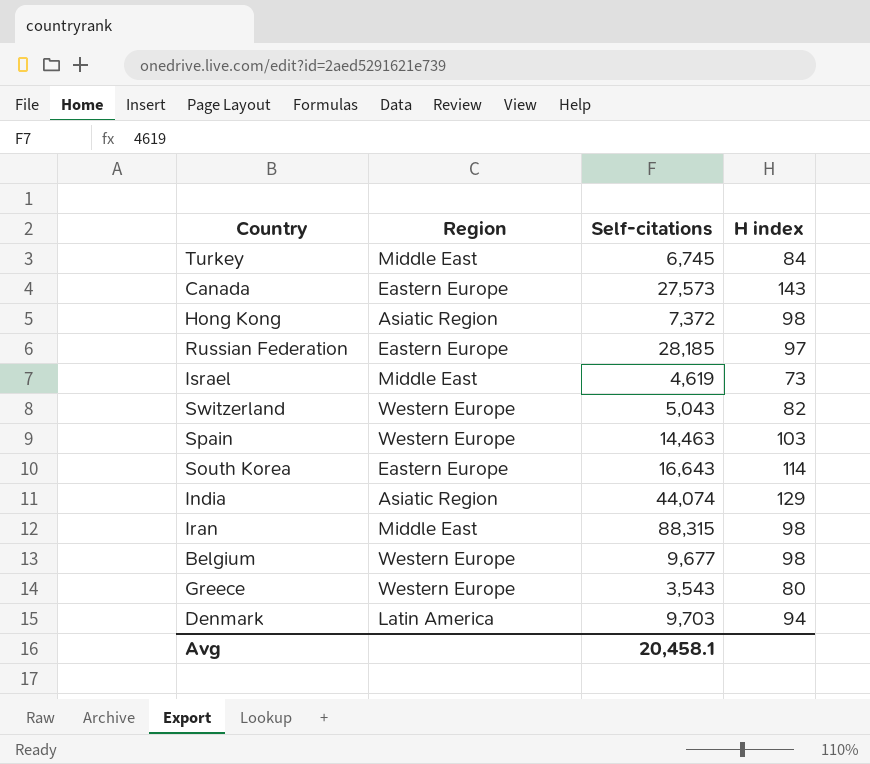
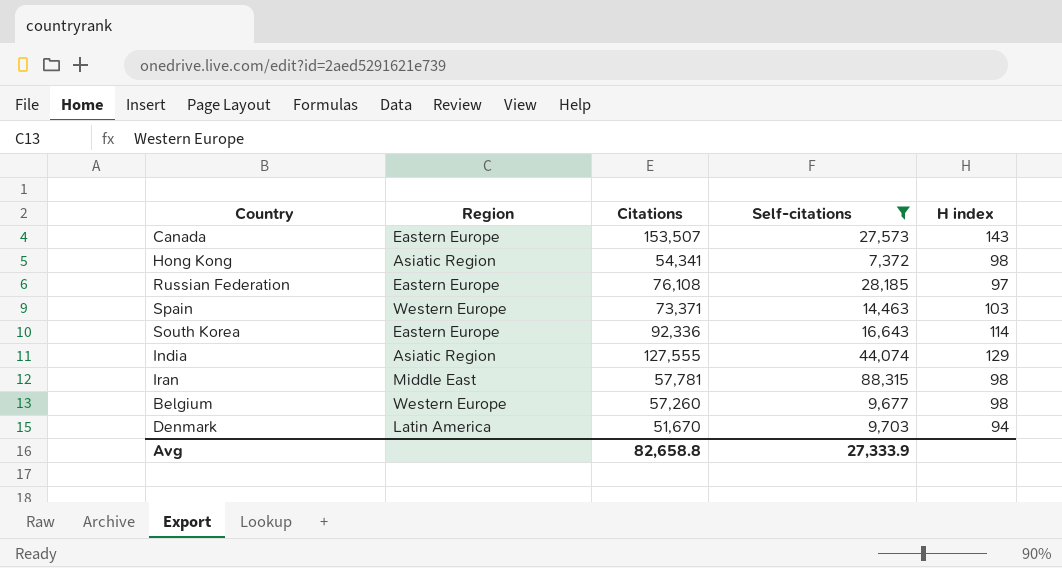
filter: none -> Self-citations >= 7,372
column Citations | position: none -> 3
Avg | Self-citations: 20,458.1 -> 27,333.9

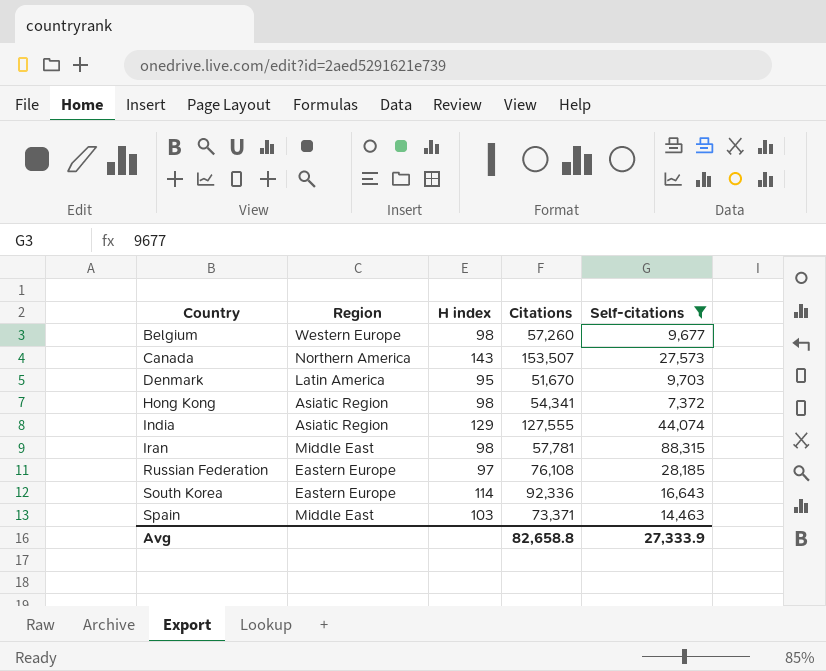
row order: none -> Country ascending
column H index | position: 5 -> 3
Canada | Region: Eastern Europe -> Northern America
Denmark | H index: 94 -> 95
Spain | Region: Western Europe -> Middle East

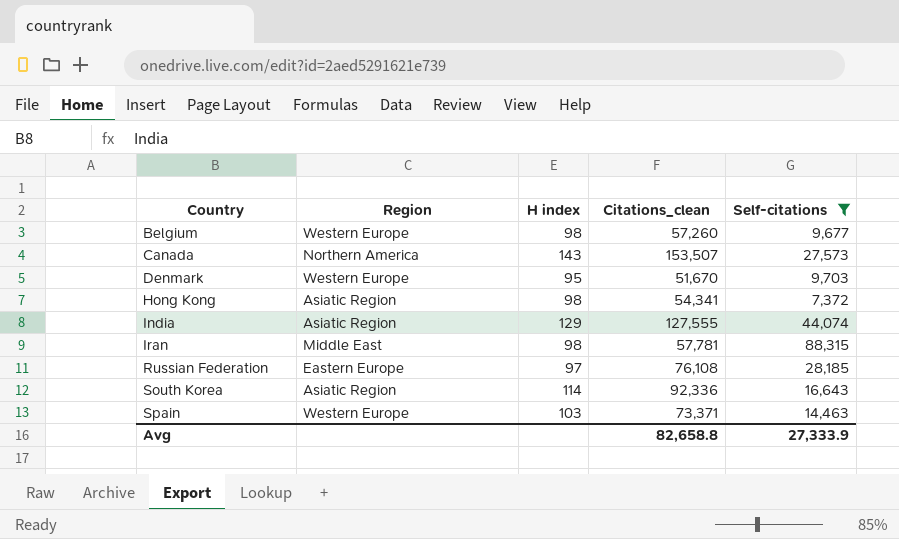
column name: Citations -> Citations_clean
Denmark | Region: Latin America -> Western Europe
South Korea | Region: Eastern Europe -> Asiatic Region
Spain | Region: Middle East -> Western Europe

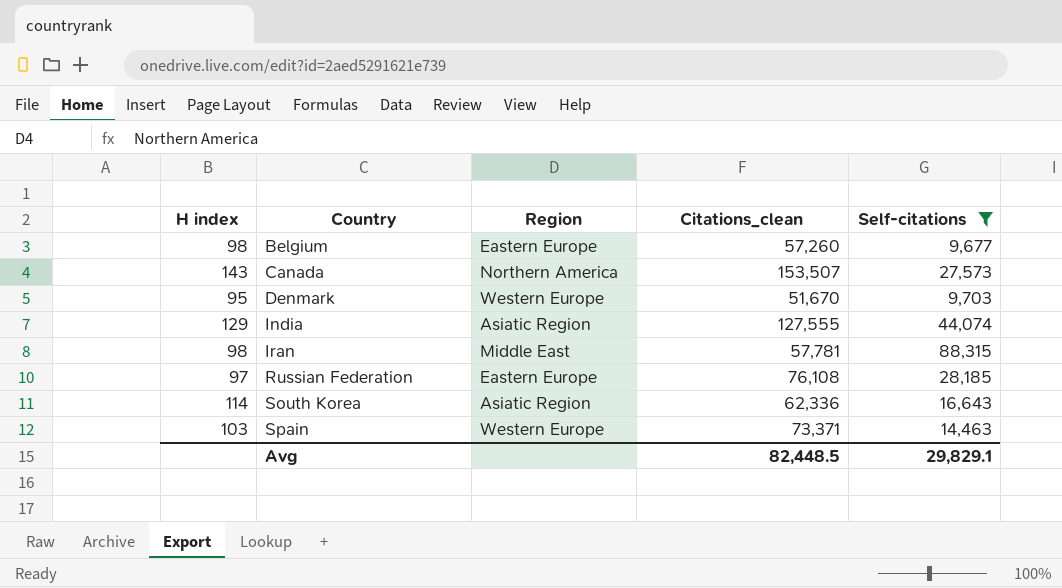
column H index | position: 3 -> 1
row Hong Kong: Asiatic Region | 98 | 54,341 | 7,372 -> none
Belgium | Region: Western Europe -> Eastern Europe
South Korea | Citations_clean: 92,336 -> 62,336
Avg | Citations_clean: 82,658.8 -> 82,448.5
Avg | Self-citations: 27,333.9 -> 29,829.1

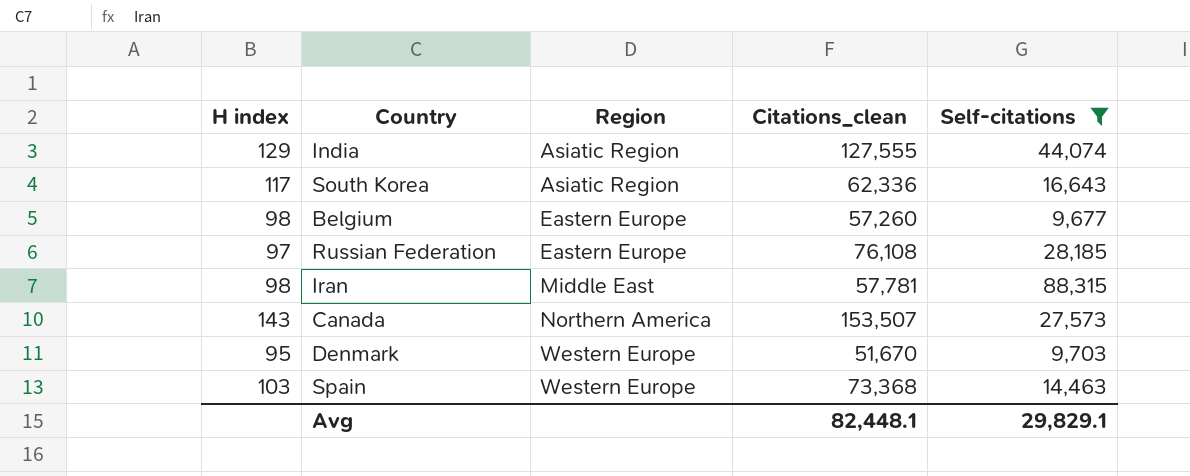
row order: Country ascending -> Region ascending
South Korea | H index: 114 -> 117
Spain | Citations_clean: 73,371 -> 73,368
Avg | Citations_clean: 82,448.5 -> 82,448.1

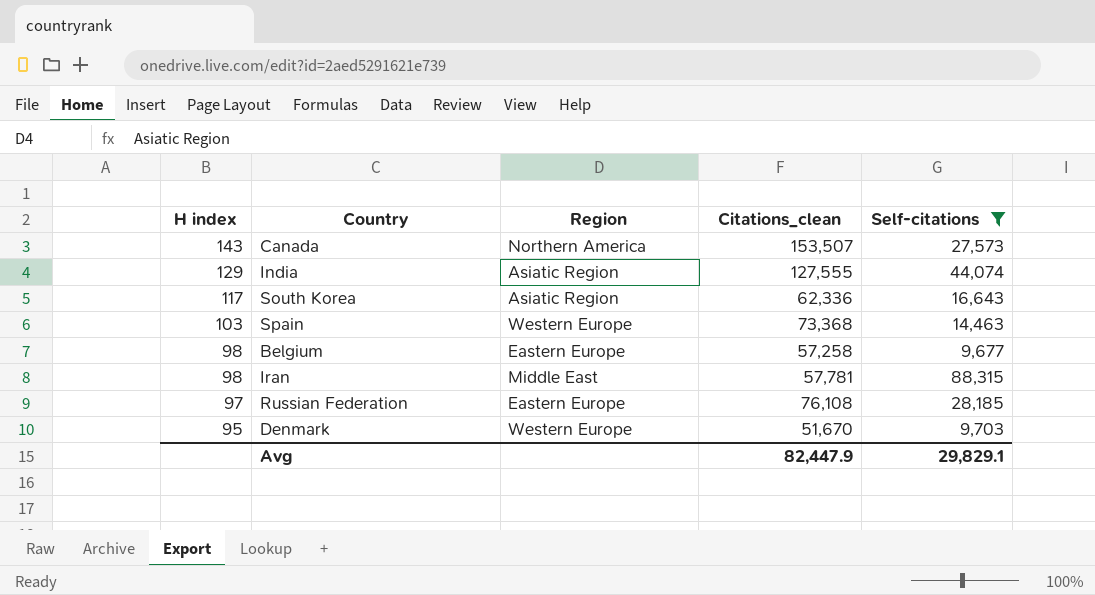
row order: Region ascending -> H index descending
Belgium | Citations_clean: 57,260 -> 57,258
Avg | Citations_clean: 82,448.1 -> 82,447.9

